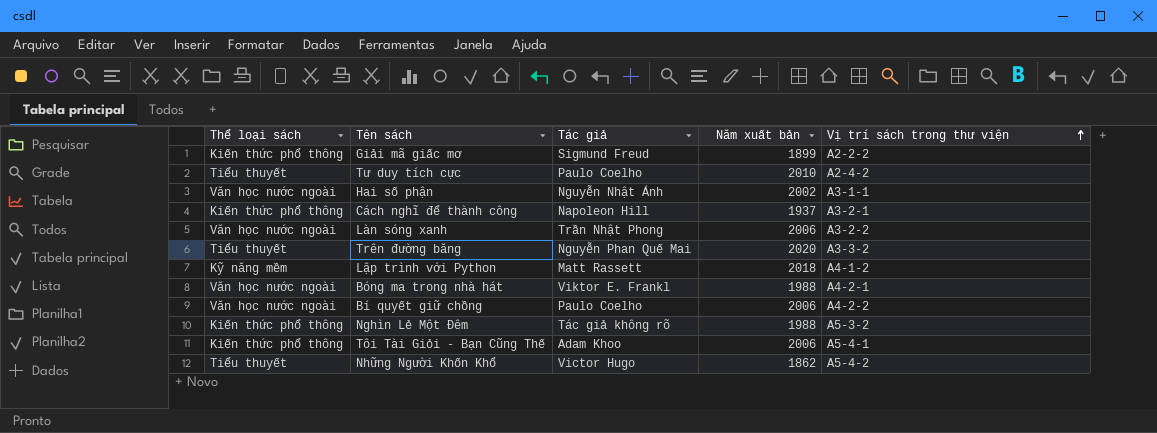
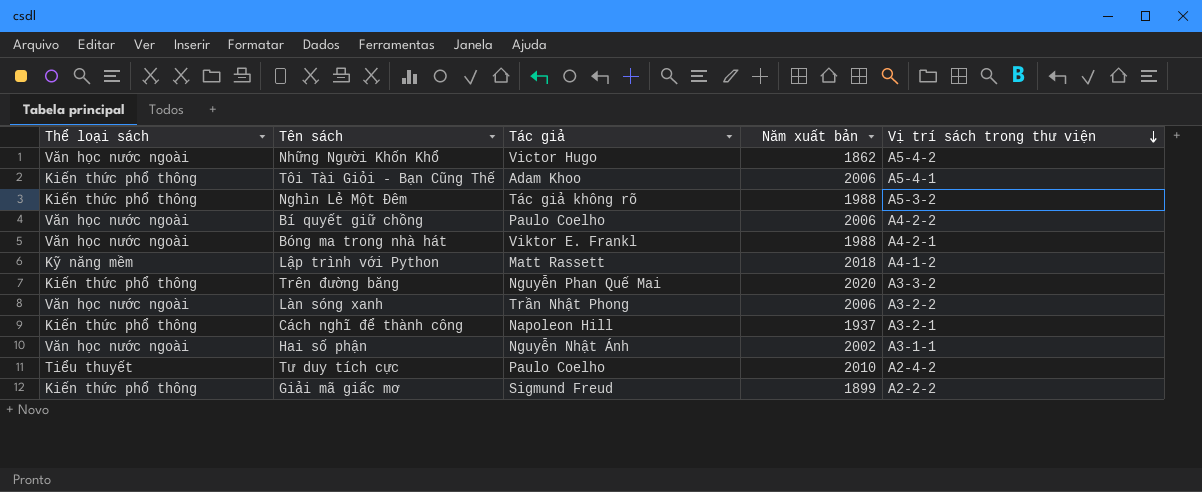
row order: Vị trí sách trong thư viện ascending -> Vị trí sách trong thư viện descending
Những Người Khốn Khổ | Thể loại sách: Tiểu thuyết -> Văn học nước ngoài
Trên đường băng | Thể loại sách: Tiểu thuyết -> Kiến thức phổ thông

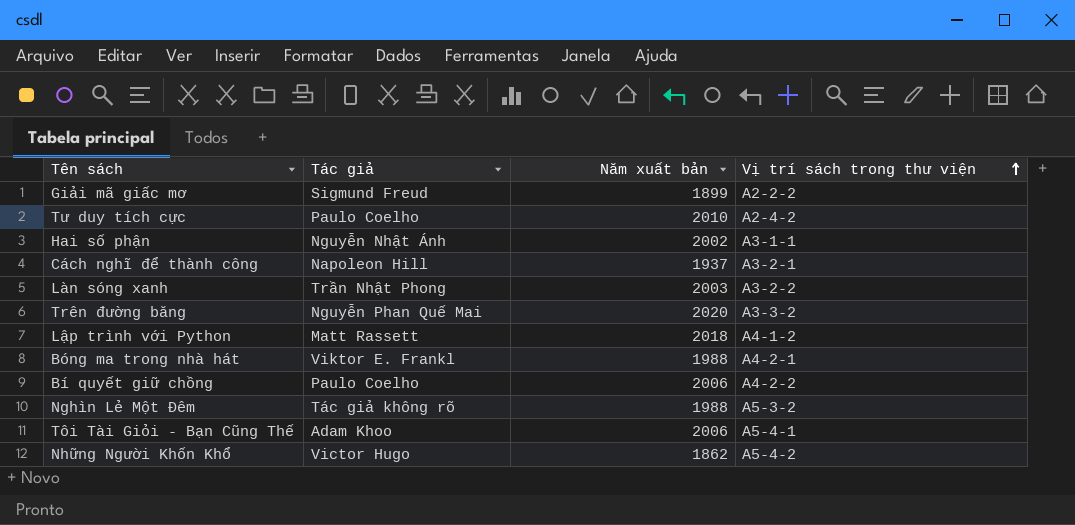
row order: Vị trí sách trong thư viện descending -> Vị trí sách trong thư viện ascending
column Thể loại sách | position: 1 -> none
Làn sóng xanh | Năm xuất bản: 2006 -> 2003

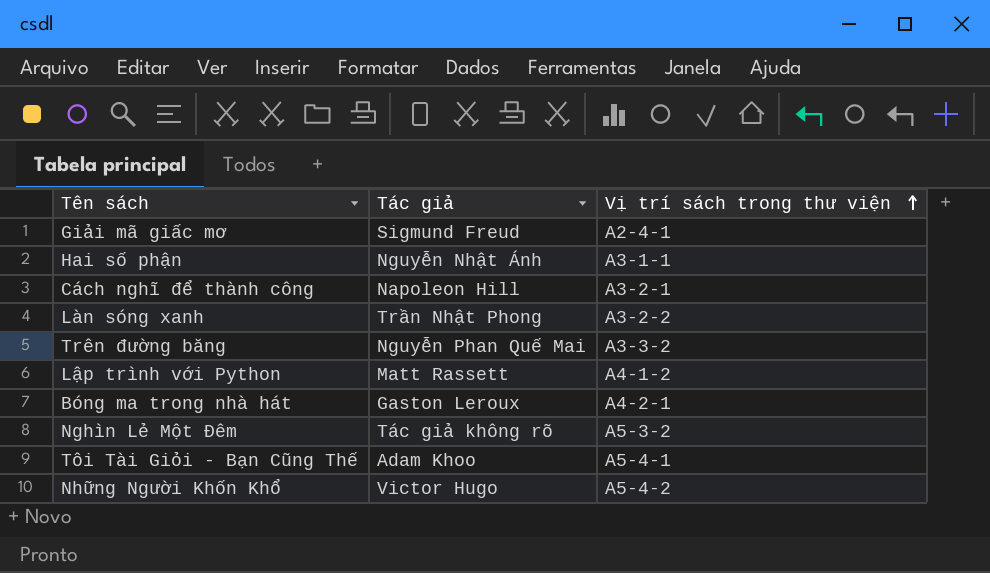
column Năm xuất bản | position: 3 -> none
row Tư duy tích cực: Paulo Coelho | 2010 | A2-4-2 -> none
row Bí quyết giữ chồng: Paulo Coelho | 2006 | A4-2-2 -> none
Giải mã giấc mơ | Vị trí sách trong thư viện: A2-2-2 -> A2-4-1
Bóng ma trong nhà hát | Tác giả: Viktor E. Frankl -> Gaston Leroux

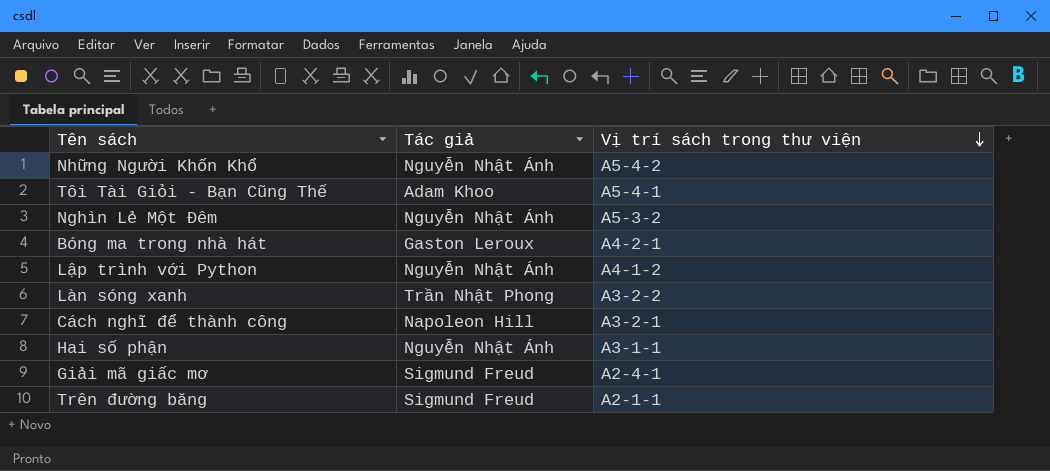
row order: Vị trí sách trong thư viện ascending -> Vị trí sách trong thư viện descending
Những Người Khốn Khổ | Tác giả: Victor Hugo -> Nguyễn Nhật Ánh
Nghìn Lẻ Một Đêm | Tác giả: Tác giả không rõ -> Nguyễn Nhật Ánh
Lập trình với Python | Tác giả: Matt Rassett -> Nguyễn Nhật Ánh
Trên đường băng | Tác giả: Nguyễn Phan Quế Mai -> Sigmund Freud
Trên đường băng | Vị trí sách trong thư viện: A3-3-2 -> A2-1-1

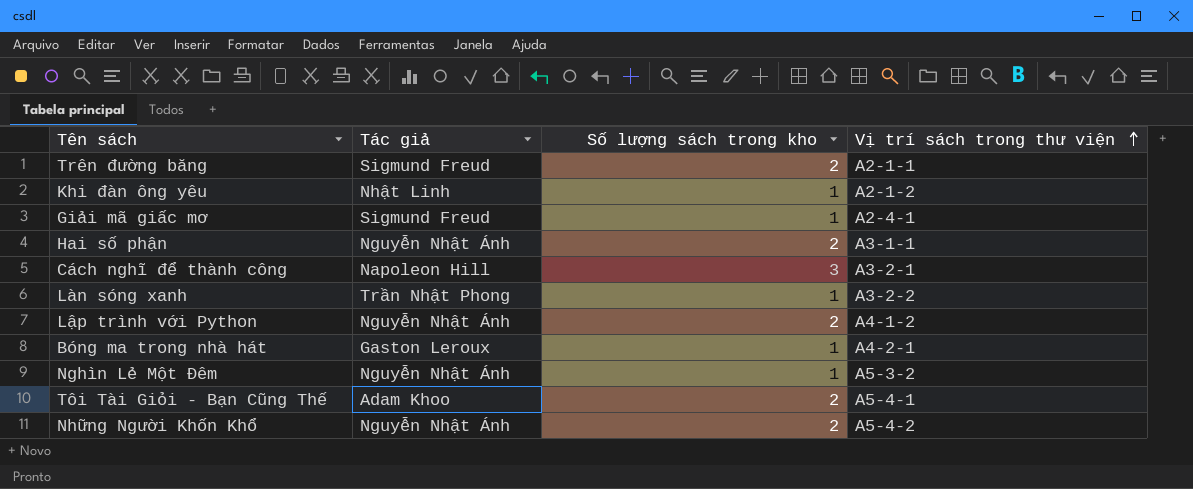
row order: Vị trí sách trong thư viện descending -> Vị trí sách trong thư viện ascending
column Số lượng sách trong kho | position: none -> 3
row Khi đàn ông yêu: none -> Nhật Linh | 1 | A2-1-2

